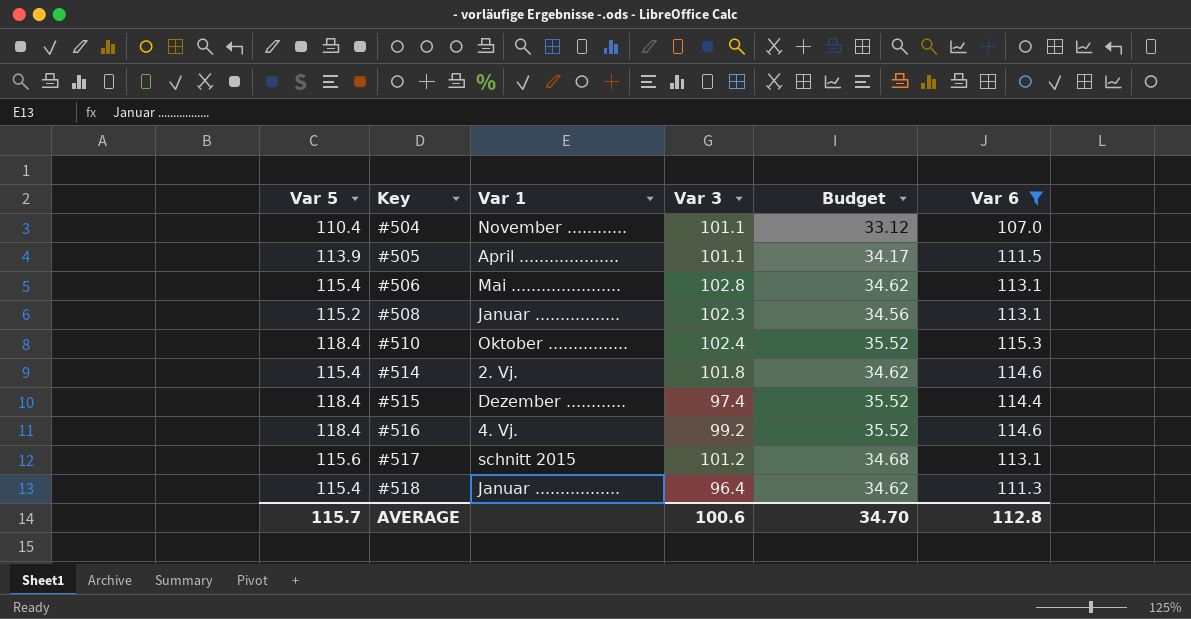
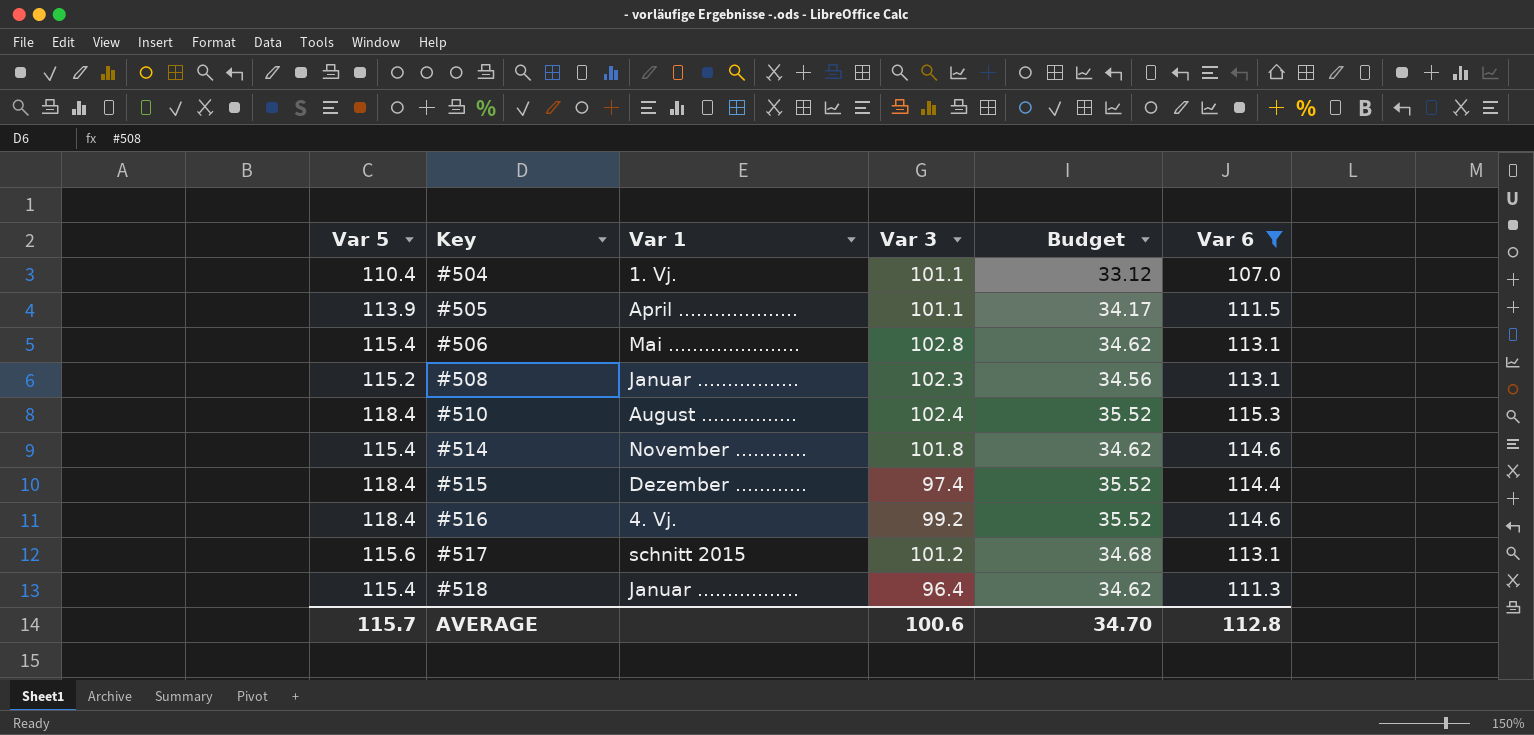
#504 | Var 1: November ............ -> 1. Vj.
#510 | Var 1: Oktober ................ -> August ................
#514 | Var 1: 2. Vj. -> November ............

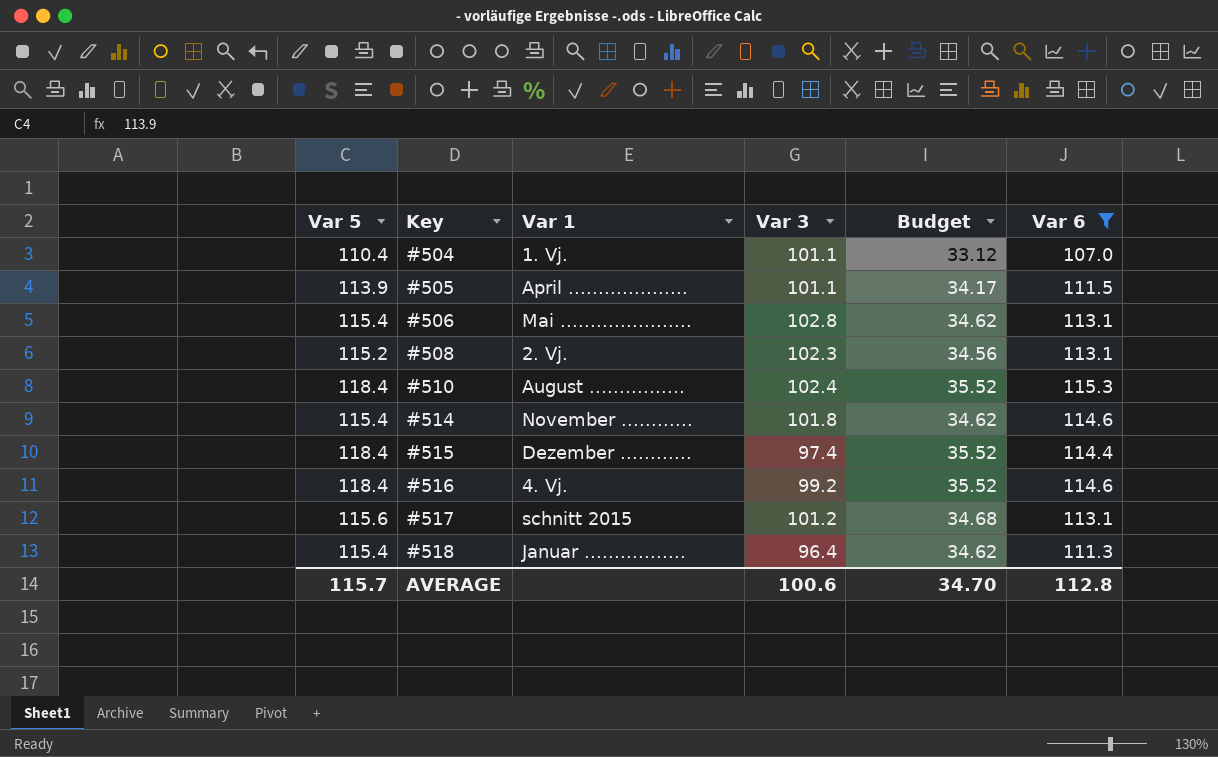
#508 | Var 1: Januar ................. -> 2. Vj.

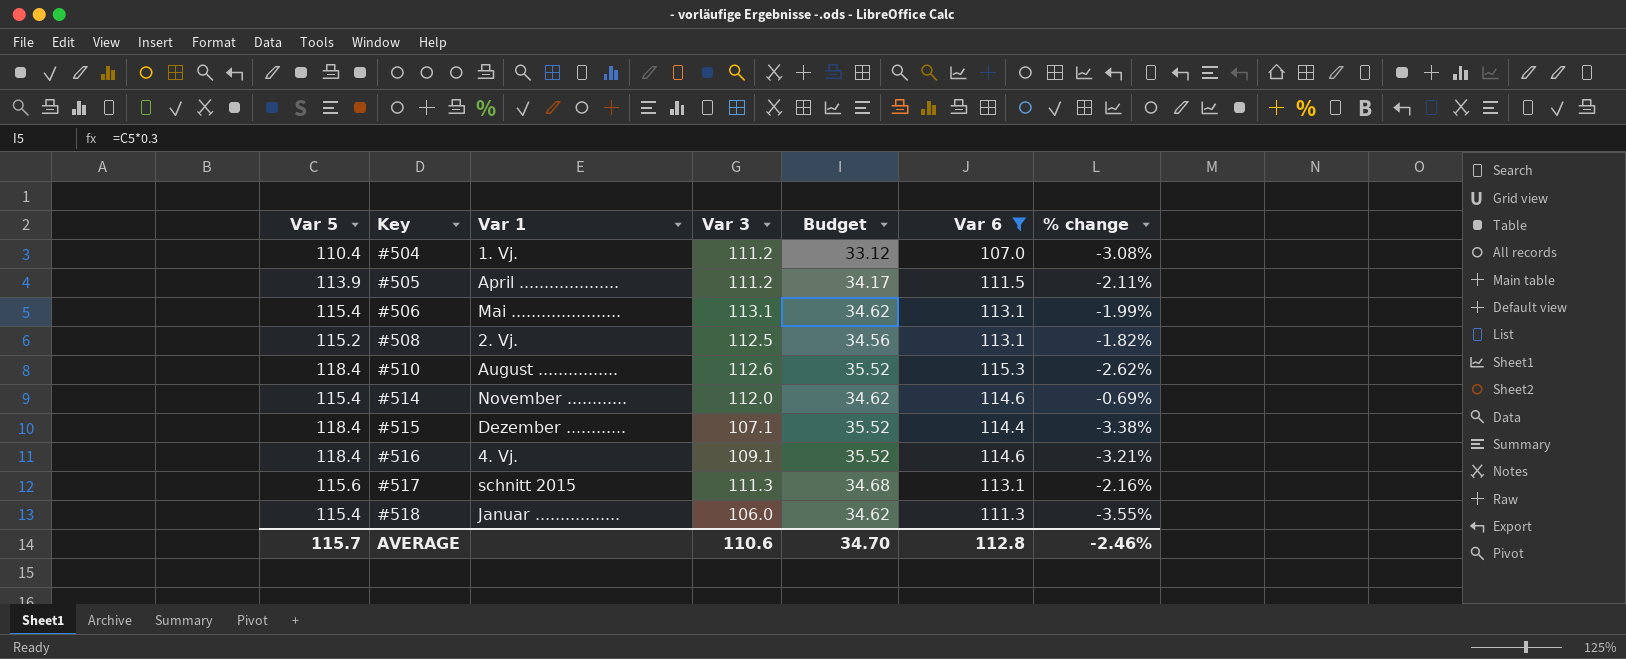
column % change | formula: none -> ([Var 6] - [Var 5]) / [Var 5]
#504 | Var 3: 101.1 -> 111.2
#505 | Var 3: 101.1 -> 111.2
#506 | Var 3: 102.8 -> 113.1
#508 | Var 3: 102.3 -> 112.5
#510 | Var 3: 102.4 -> 112.6
#514 | Var 3: 101.8 -> 112.0
#515 | Var 3: 97.4 -> 107.1
#516 | Var 3: 99.2 -> 109.1
#517 | Var 3: 101.2 -> 111.3
#518 | Var 3: 96.4 -> 106.0
AVERAGE | Var 3: 100.6 -> 110.6

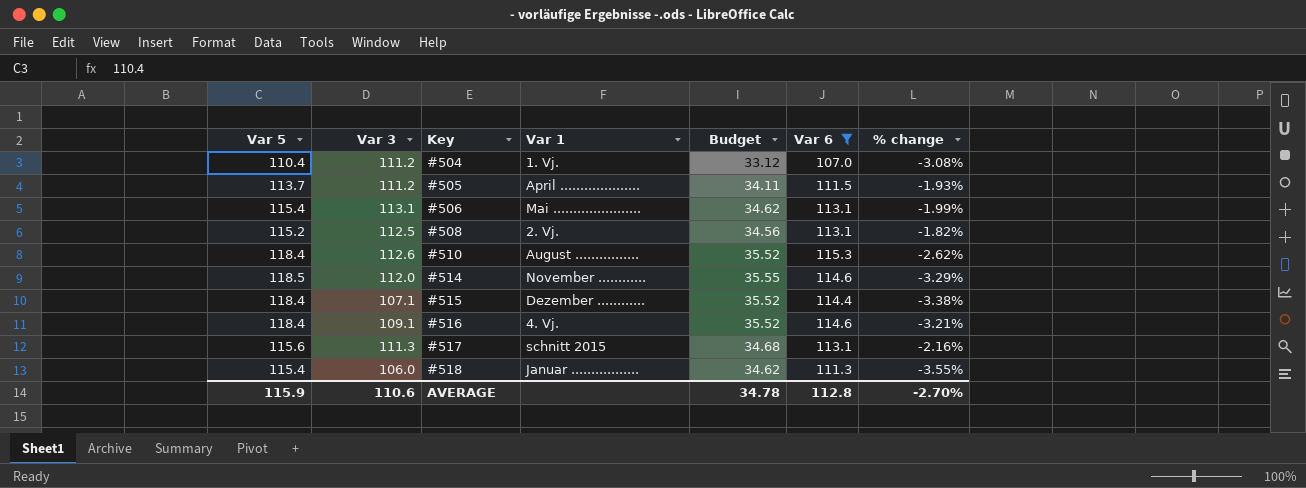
column Var 3 | position: 4 -> 2
#505 | Var 5: 113.9 -> 113.7
#505 | Budget: 34.17 -> 34.11
#505 | % change: -2.11% -> -1.93%
#514 | Var 5: 115.4 -> 118.5
#514 | Budget: 34.62 -> 35.55
#514 | % change: -0.69% -> -3.29%
AVERAGE | Var 5: 115.7 -> 115.9
AVERAGE | Budget: 34.70 -> 34.78
AVERAGE | % change: -2.46% -> -2.70%

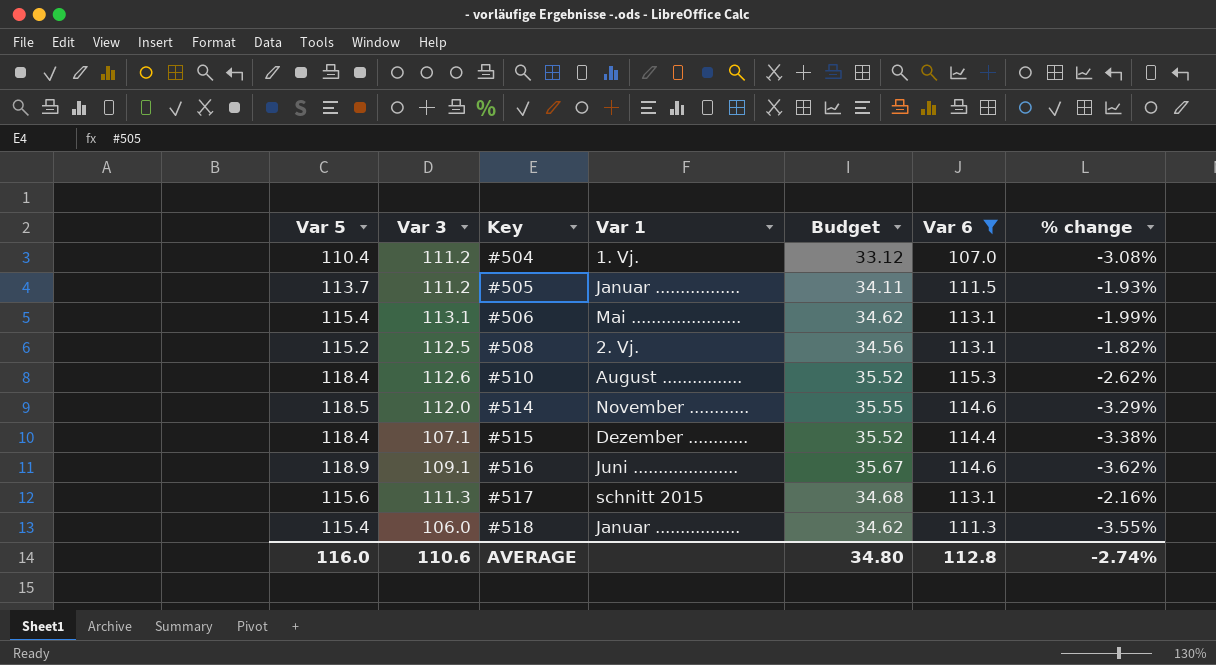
#505 | Var 1: April .................... -> Januar .................
#516 | Var 5: 118.4 -> 118.9
#516 | Var 1: 4. Vj. -> Juni .....................
#516 | Budget: 35.52 -> 35.67
#516 | % change: -3.21% -> -3.62%
AVERAGE | Var 5: 115.9 -> 116.0
AVERAGE | Budget: 34.78 -> 34.80
AVERAGE | % change: -2.70% -> -2.74%

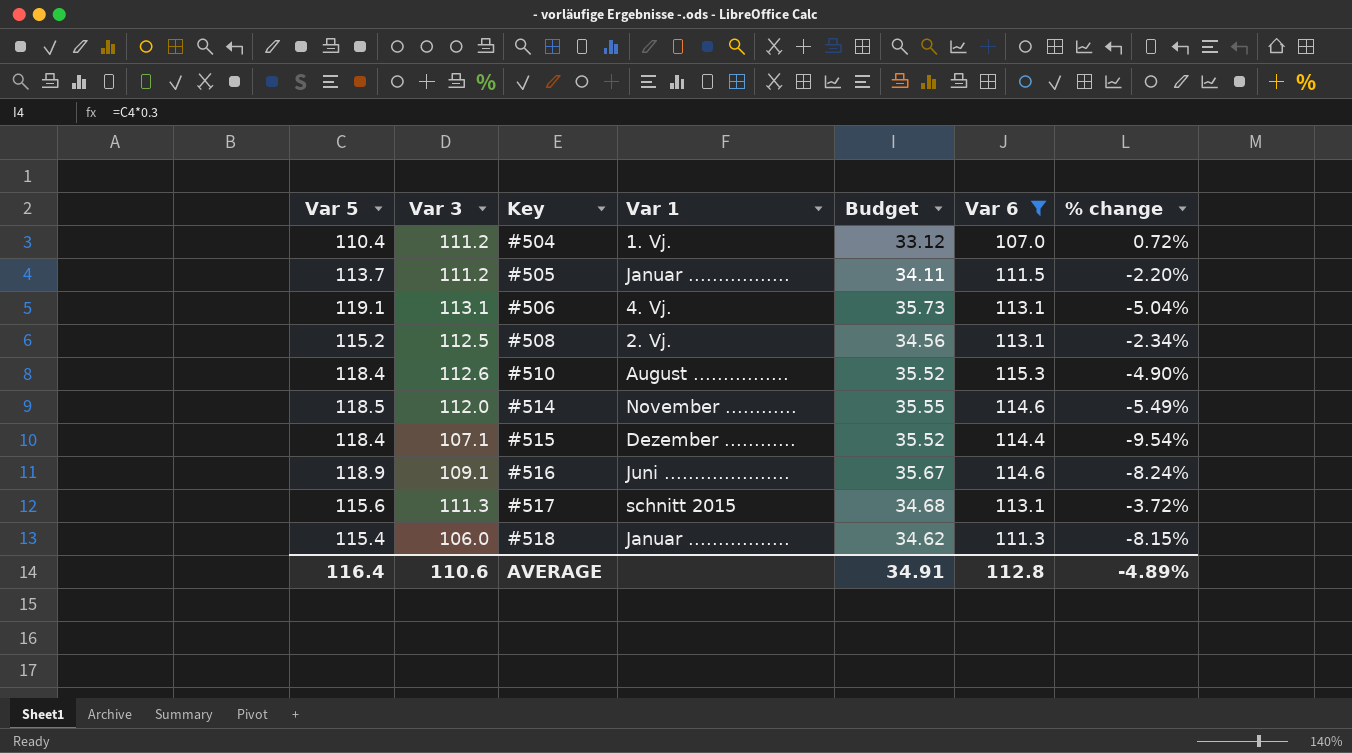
column % change | formula: ([Var 6] - [Var 5]) / [Var 5] -> ([Var 3] - [Var 5]) / [Var 5]
#506 | Var 5: 115.4 -> 119.1
#506 | Var 1: Mai ...................... -> 4. Vj.
#506 | Budget: 34.62 -> 35.73
AVERAGE | Var 5: 116.0 -> 116.4
AVERAGE | Budget: 34.80 -> 34.91
AVERAGE | % change: -2.74% -> -4.89%

